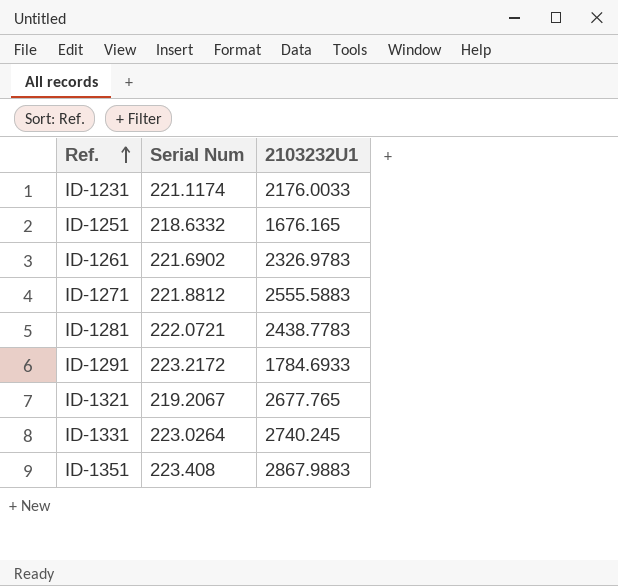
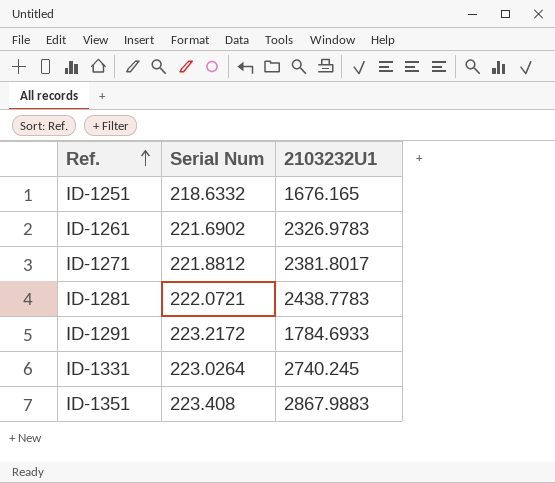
row ID-1231: 221.1174 | 2176.0033 -> none
row ID-1321: 219.2067 | 2677.765 -> none
ID-1271 | 2103232U1: 2555.5883 -> 2381.8017

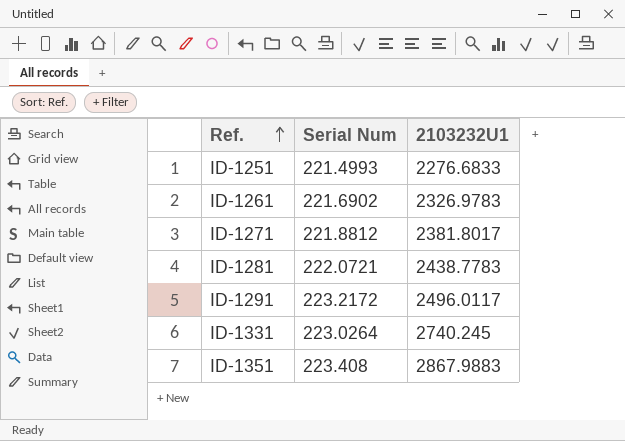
ID-1251 | Serial Num: 218.6332 -> 221.4993
ID-1251 | 2103232U1: 1676.165 -> 2276.6833
ID-1291 | 2103232U1: 1784.6933 -> 2496.0117

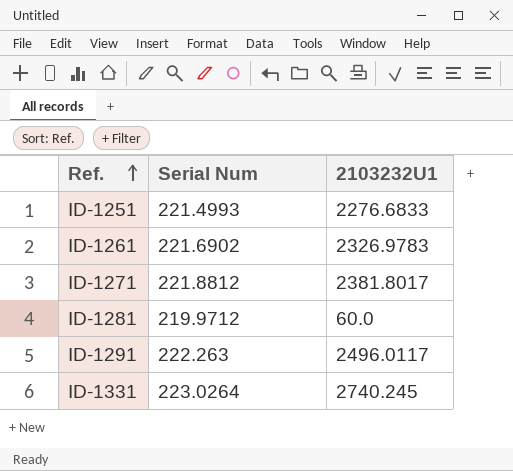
row ID-1351: 223.408 | 2867.9883 -> none
ID-1281 | Serial Num: 222.0721 -> 219.9712
ID-1281 | 2103232U1: 2438.7783 -> 60.0
ID-1291 | Serial Num: 223.2172 -> 222.263

